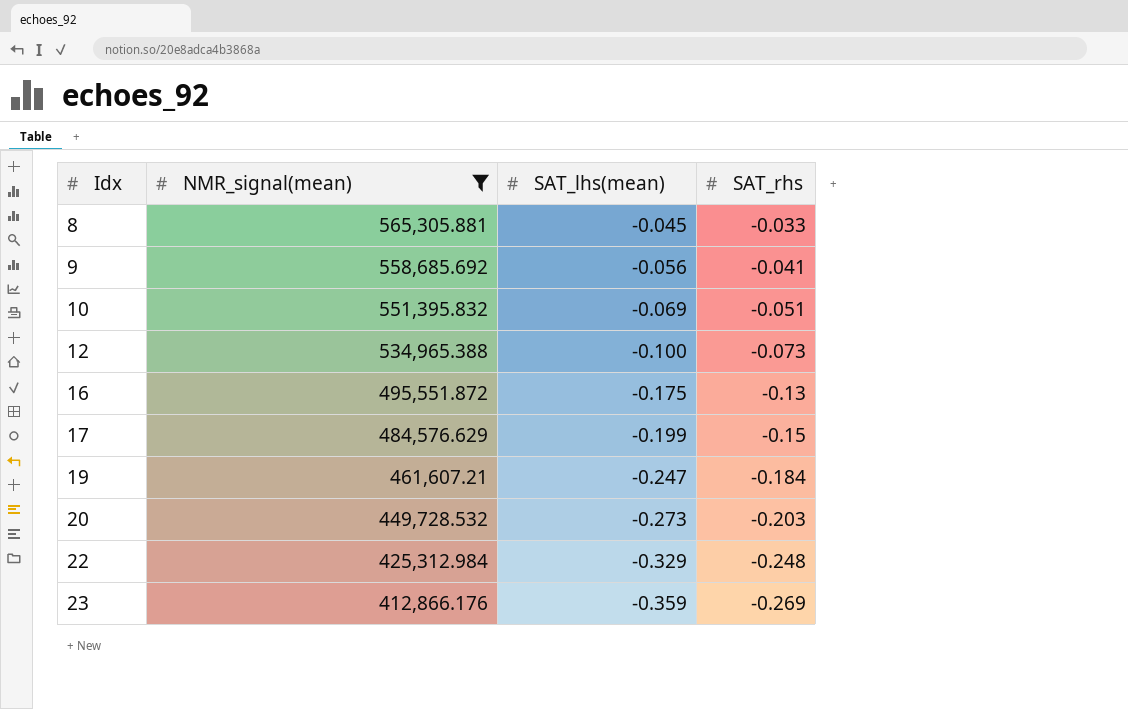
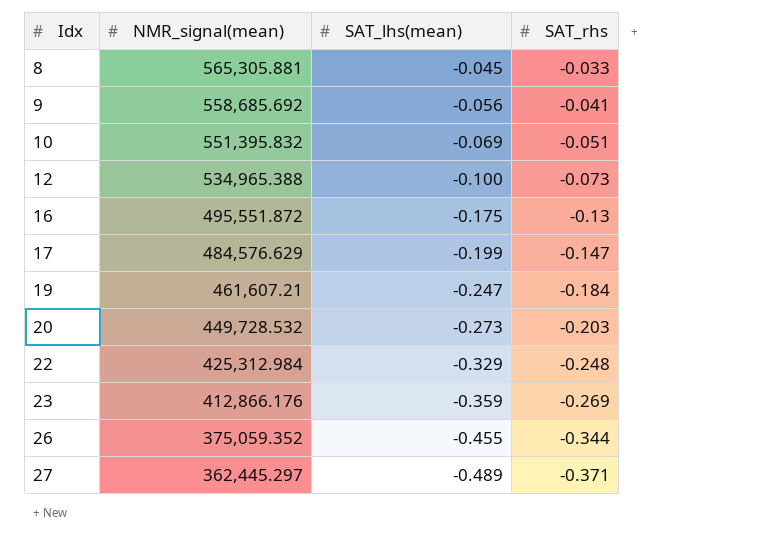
filter: NMR_signal(mean) >= 412,866.176 -> none
17 | SAT_rhs: -0.15 -> -0.147

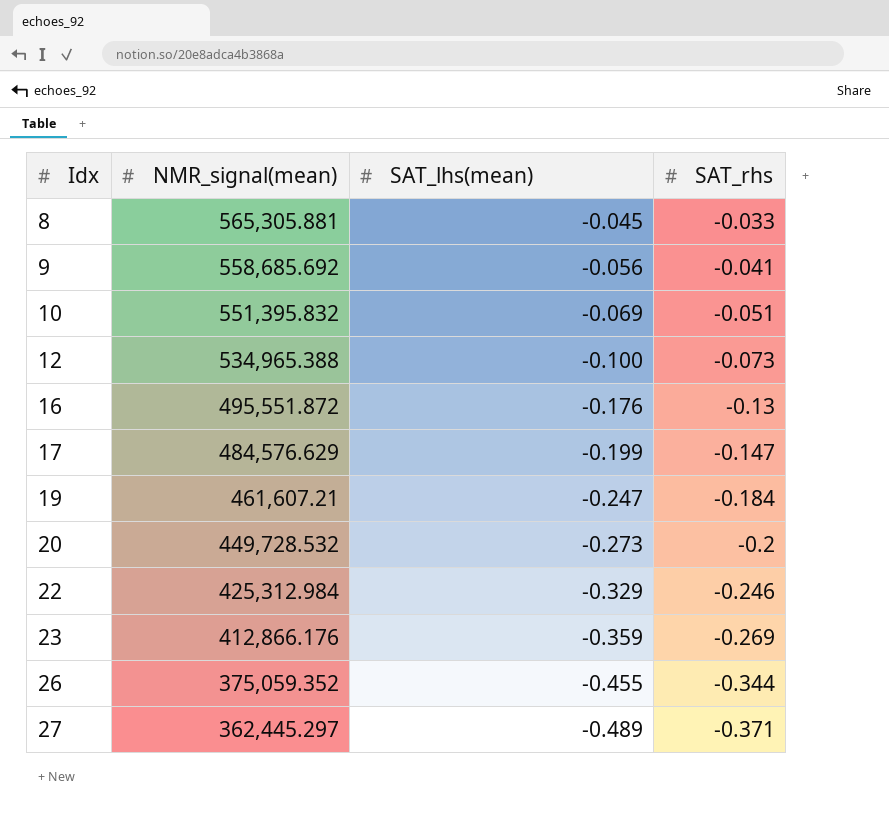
16 | SAT_lhs(mean): -0.175 -> -0.176
20 | SAT_rhs: -0.203 -> -0.2
22 | SAT_rhs: -0.248 -> -0.246

